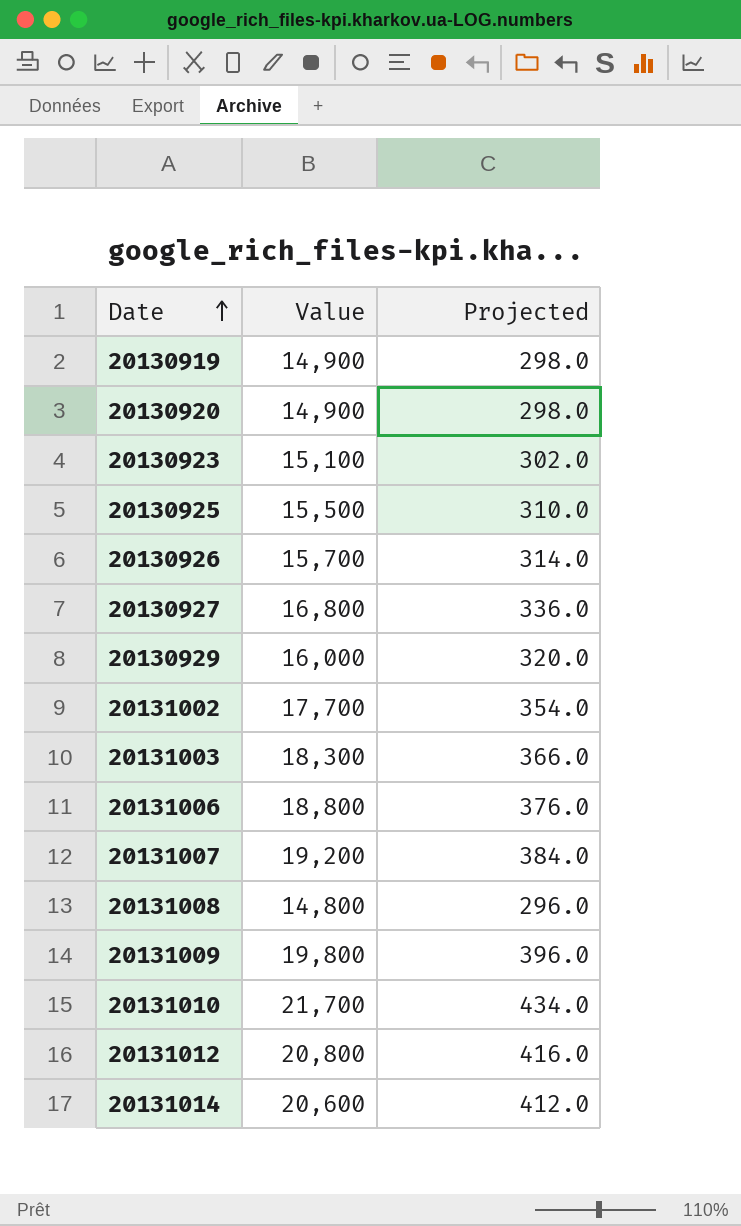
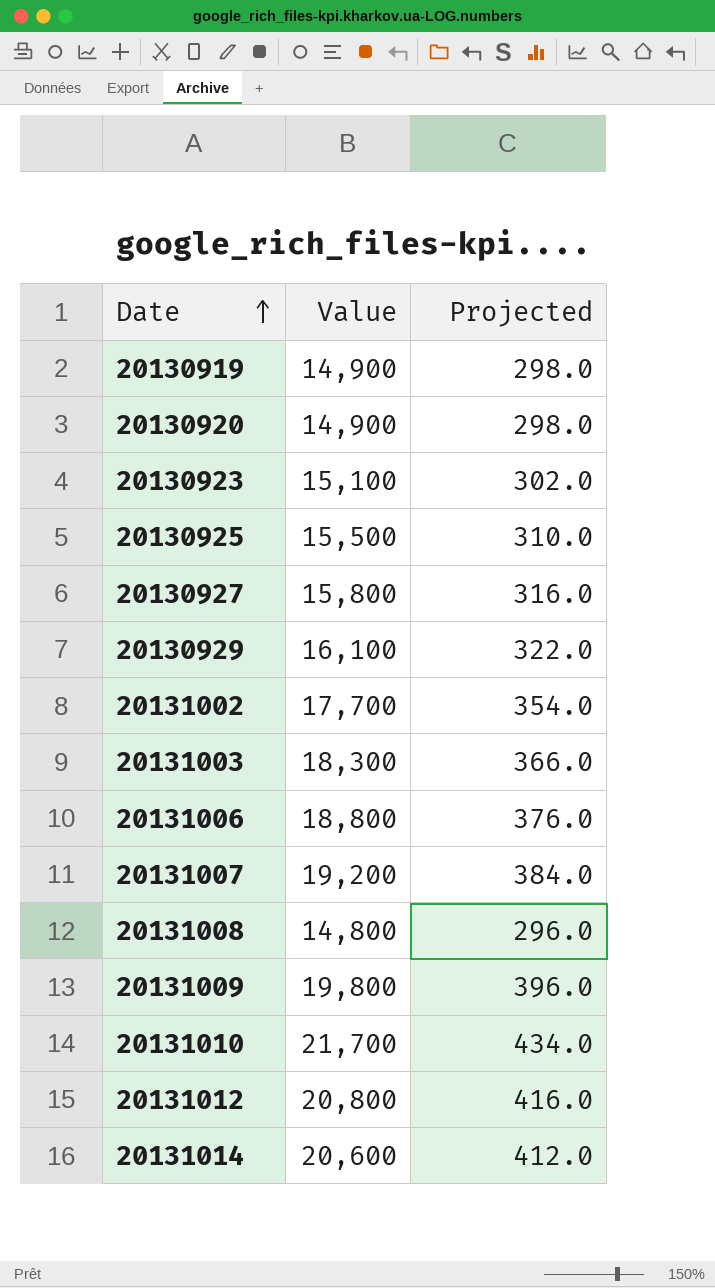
row 20130926: 15,700 | 314.0 -> none
20130927 | Value: 16,800 -> 15,800
20130927 | Projected: 336.0 -> 316.0
20130929 | Value: 16,000 -> 16,100
20130929 | Projected: 320.0 -> 322.0

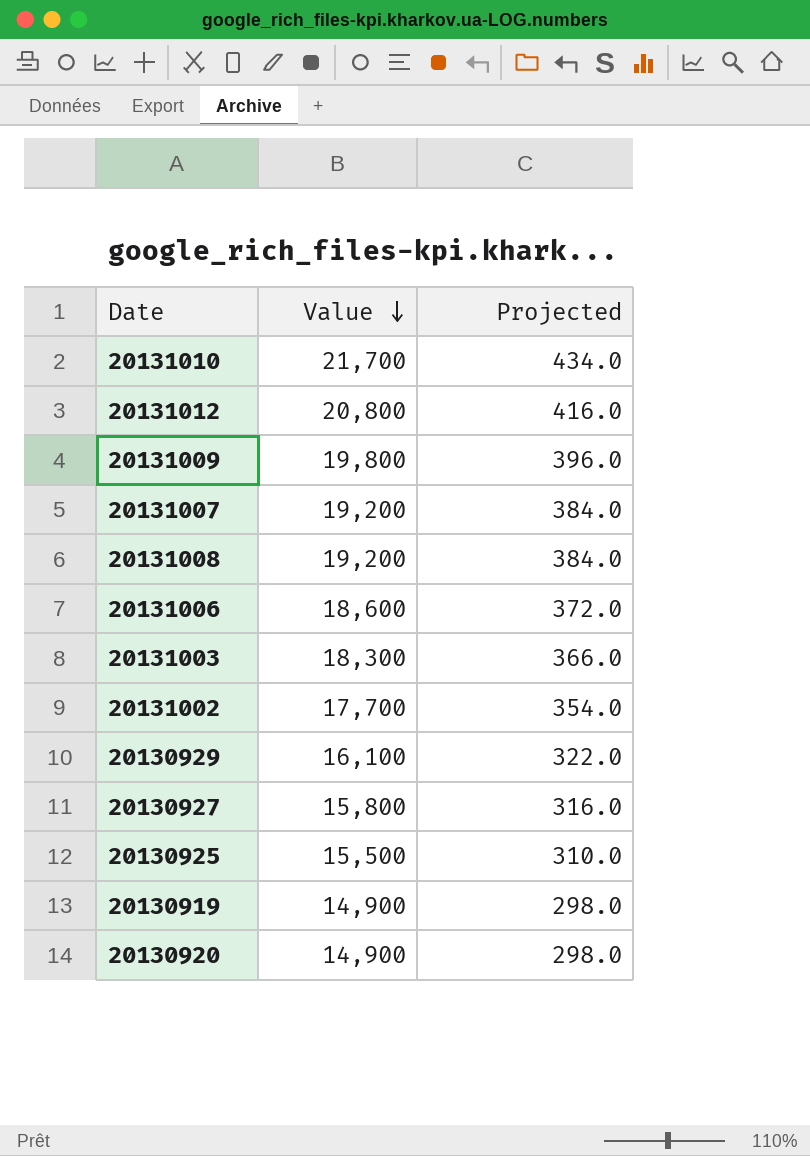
row order: Date ascending -> Value descending
row 20130923: 15,100 | 302.0 -> none
row 20131014: 20,600 | 412.0 -> none
20131008 | Value: 14,800 -> 19,200
20131008 | Projected: 296.0 -> 384.0
20131006 | Value: 18,800 -> 18,600
20131006 | Projected: 376.0 -> 372.0

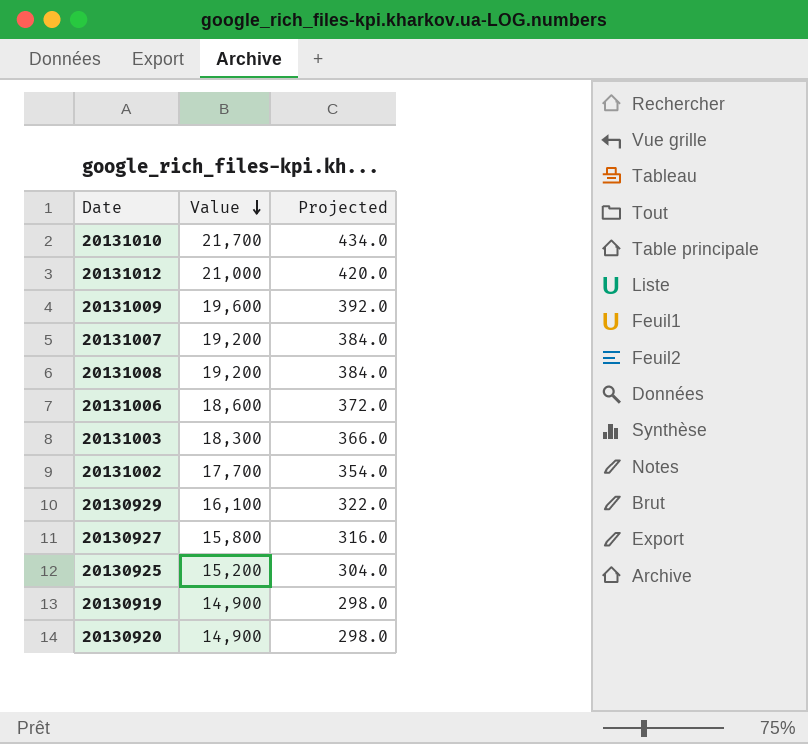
20131012 | Value: 20,800 -> 21,000
20131012 | Projected: 416.0 -> 420.0
20131009 | Value: 19,800 -> 19,600
20131009 | Projected: 396.0 -> 392.0
20130925 | Value: 15,500 -> 15,200
20130925 | Projected: 310.0 -> 304.0

